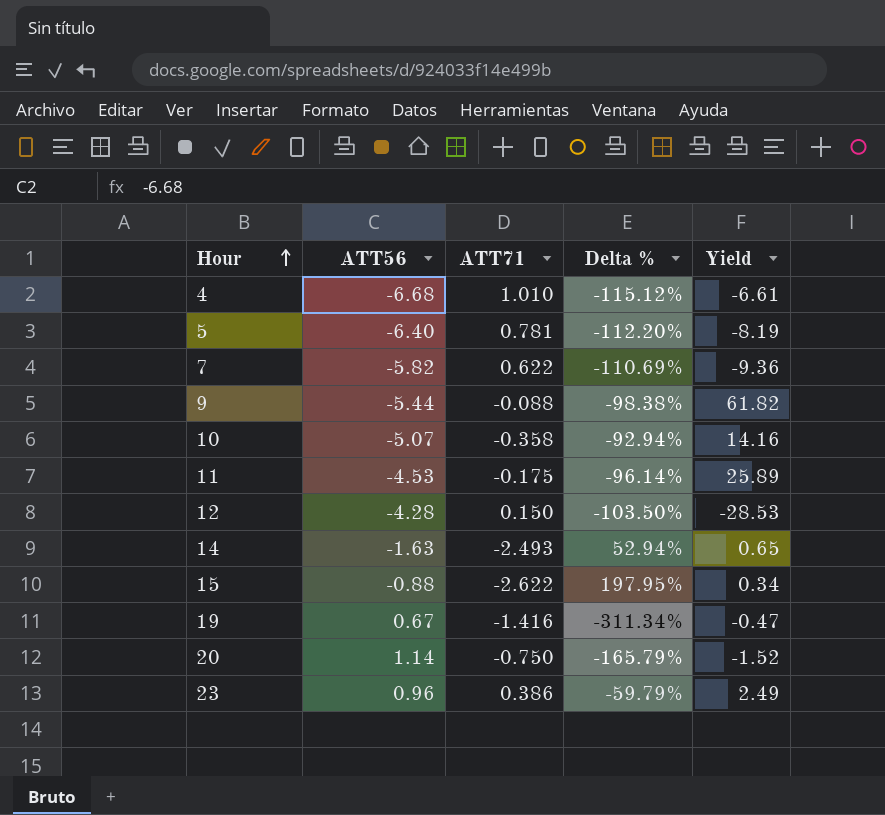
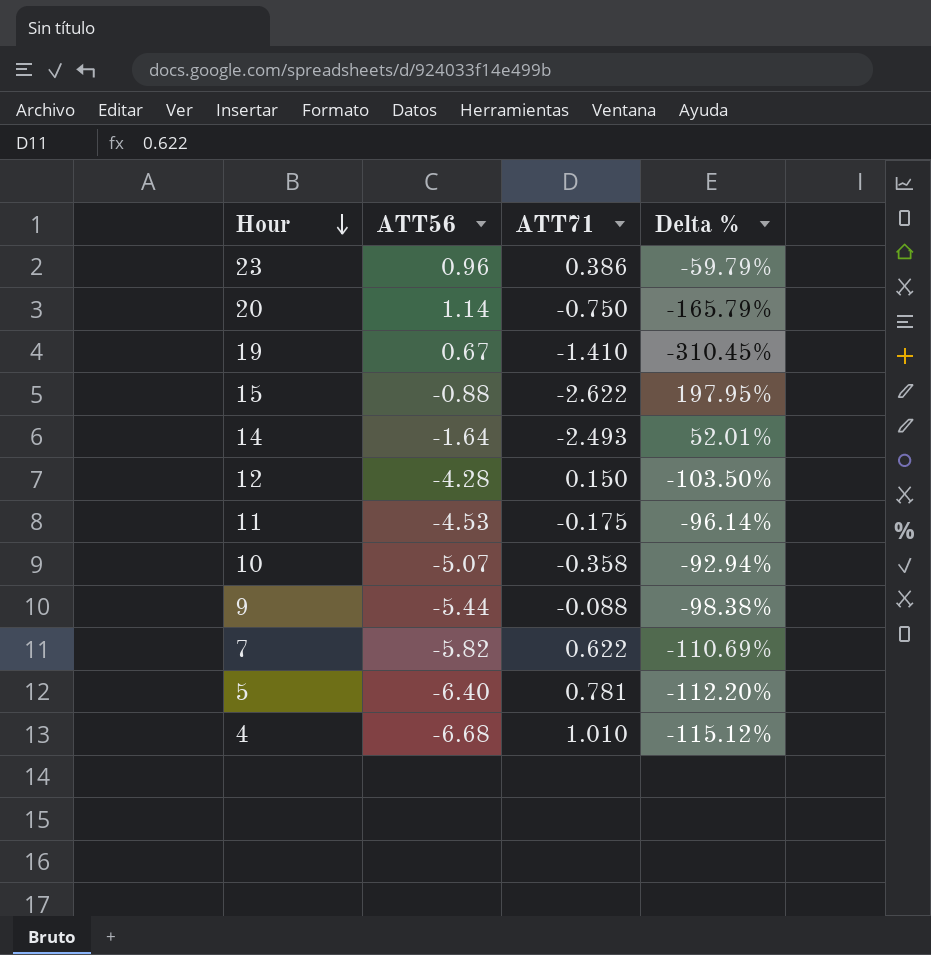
row order: Hour ascending -> Hour descending
column Yield | formula: [ATT56] / [ATT71] -> none
19 | ATT71: -1.416 -> -1.410
19 | Delta %: -311.34% -> -310.45%
14 | ATT56: -1.63 -> -1.64
14 | Delta %: 52.94% -> 52.01%

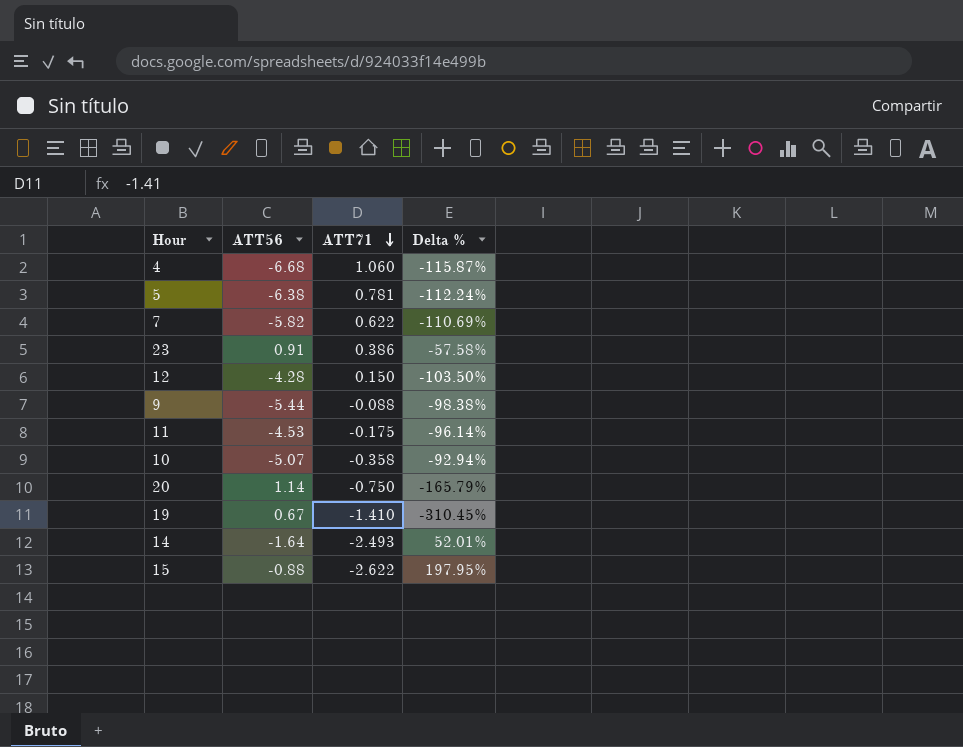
row order: Hour descending -> ATT71 descending
4 | ATT71: 1.010 -> 1.060
4 | Delta %: -115.12% -> -115.87%
5 | ATT56: -6.40 -> -6.38
5 | Delta %: -112.20% -> -112.24%
23 | ATT56: 0.96 -> 0.91
23 | Delta %: -59.79% -> -57.58%

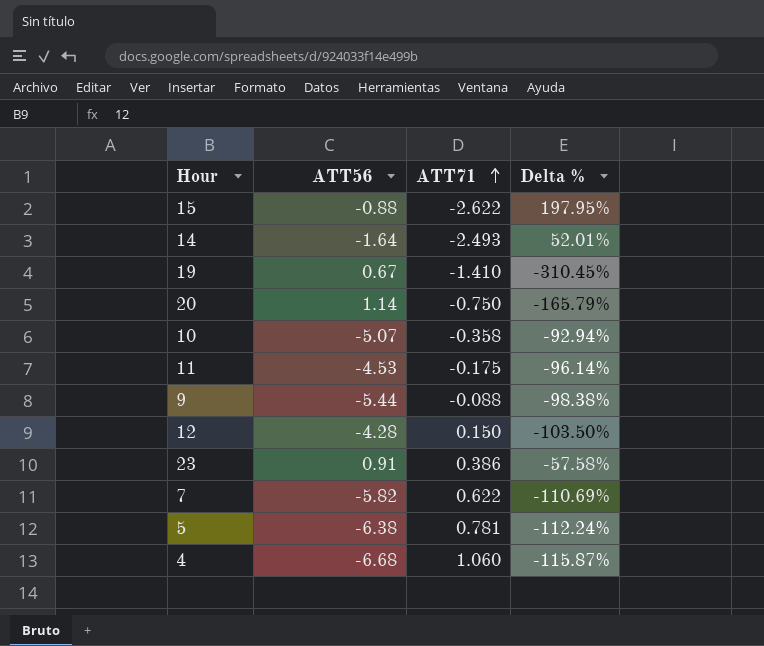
row order: ATT71 descending -> ATT71 ascending

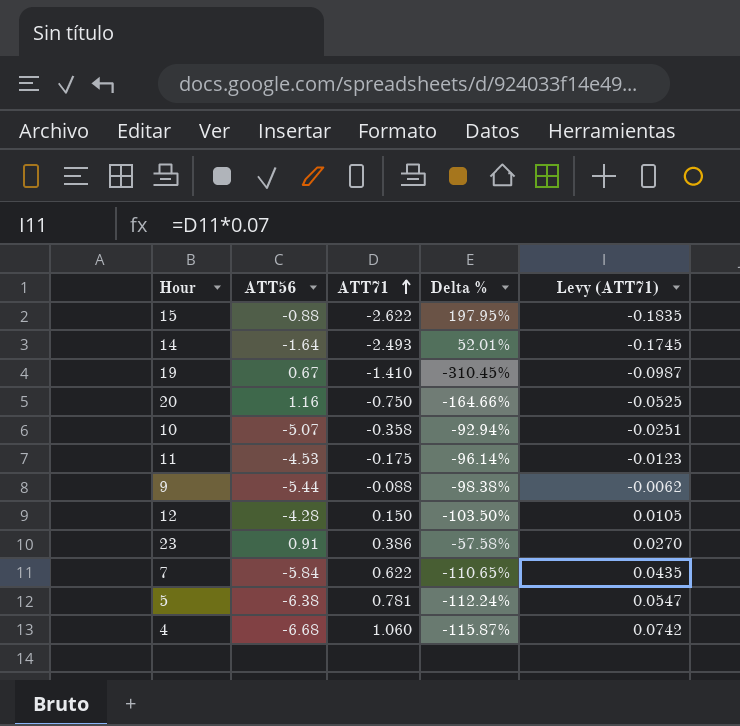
column Levy (ATT71) | formula: none -> [ATT71] * 0.07
20 | ATT56: 1.14 -> 1.16
20 | Delta %: -165.79% -> -164.66%
7 | ATT56: -5.82 -> -5.84
7 | Delta %: -110.69% -> -110.65%

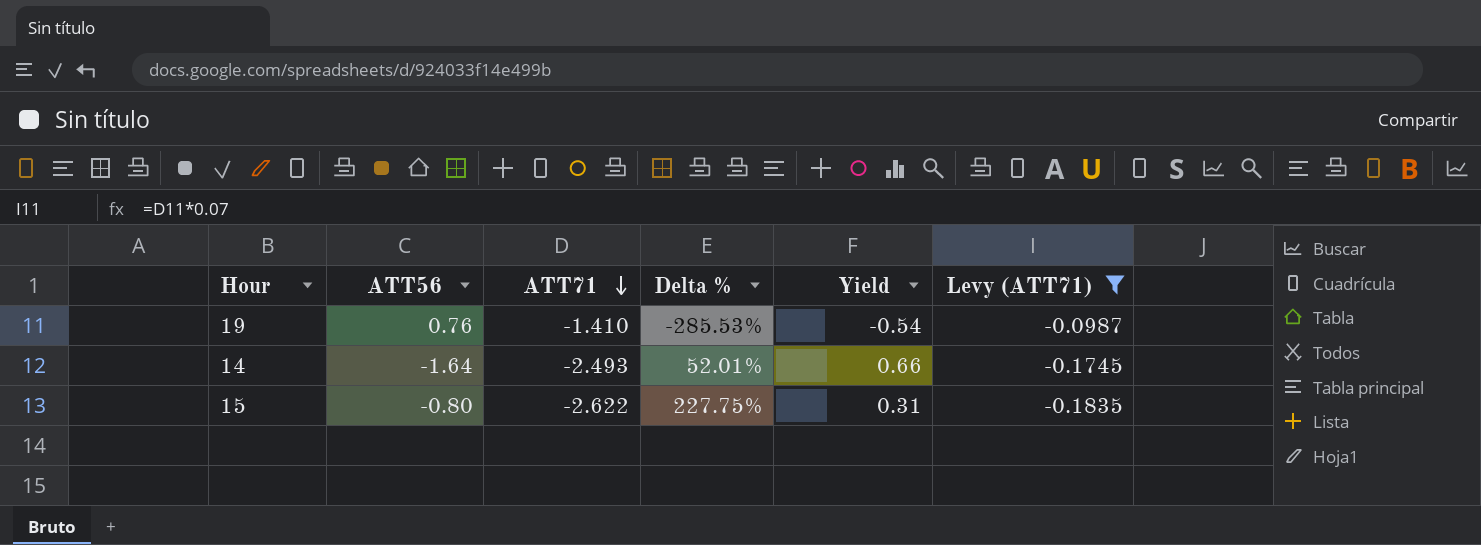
filter: none -> Levy (ATT71) <= -0.0987
row order: ATT71 ascending -> ATT71 descending
column Yield | formula: none -> [ATT56] / [ATT71]
19 | ATT56: 0.67 -> 0.76
19 | Delta %: -310.45% -> -285.53%
15 | ATT56: -0.88 -> -0.80
15 | Delta %: 197.95% -> 227.75%

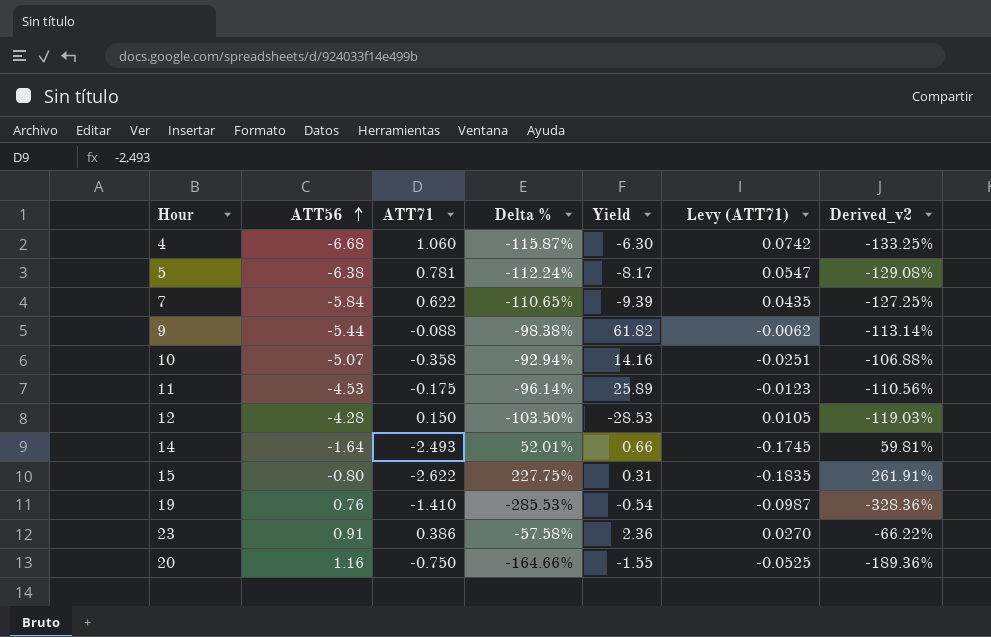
filter: Levy (ATT71) <= -0.0987 -> none
row order: ATT71 descending -> ATT56 ascending
column Derived_v2 | formula: none -> [Delta %] * 1.15

